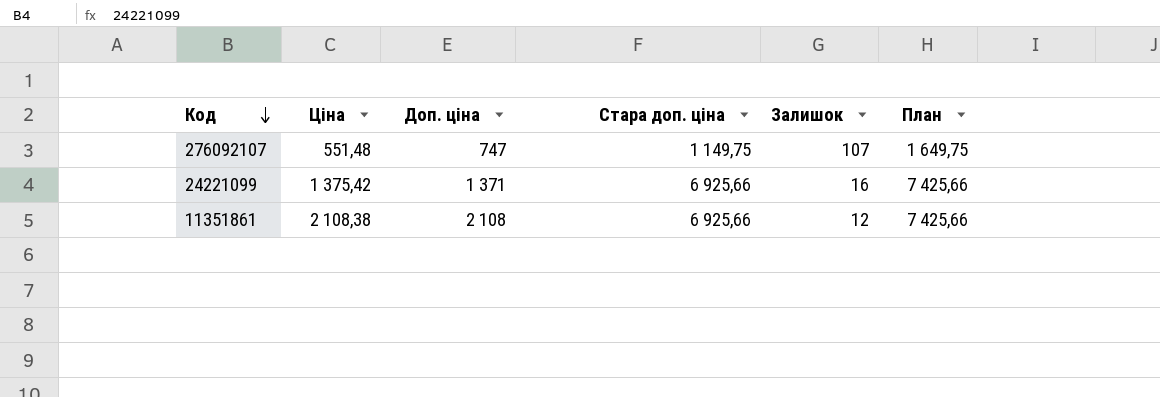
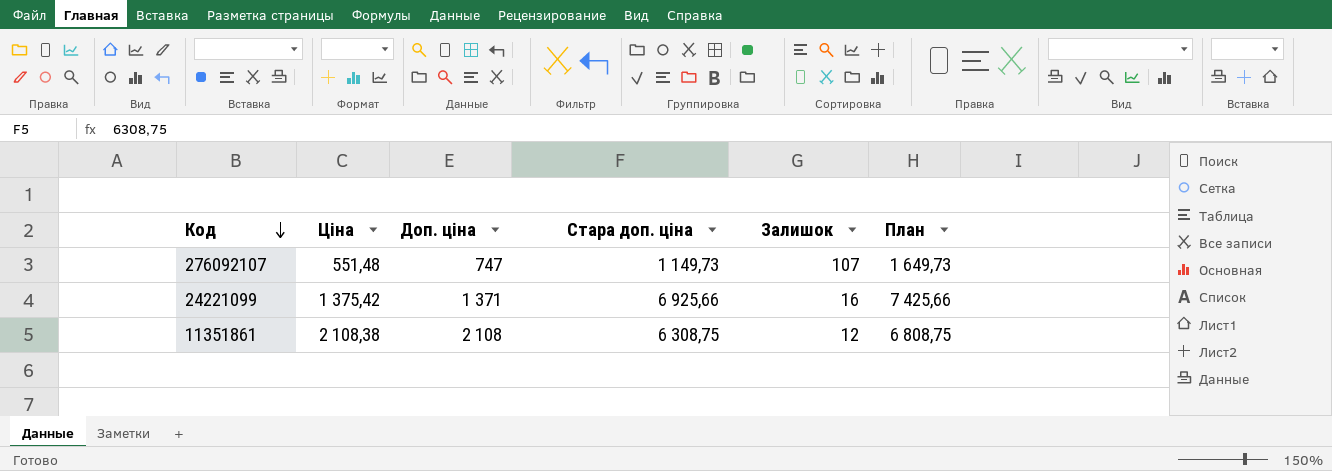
276092107 | Стара доп. ціна: 1 149,75 -> 1 149,73
276092107 | План: 1 649,75 -> 1 649,73
11351861 | Стара доп. ціна: 6 925,66 -> 6 308,75
11351861 | План: 7 425,66 -> 6 808,75

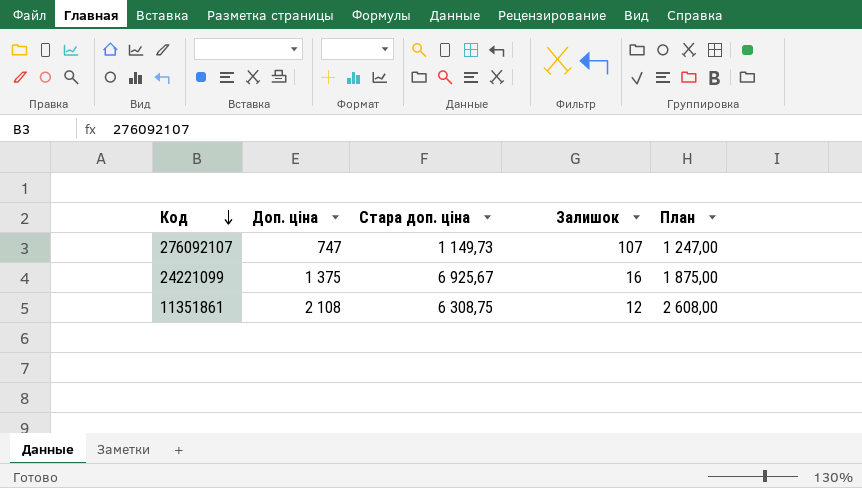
column Ціна | position: 2 -> none
column План | formula: [Стара доп. ціна] + 500 -> [Доп. ціна] + 500
24221099 | Доп. ціна: 1 371 -> 1 375
24221099 | Стара доп. ціна: 6 925,66 -> 6 925,67

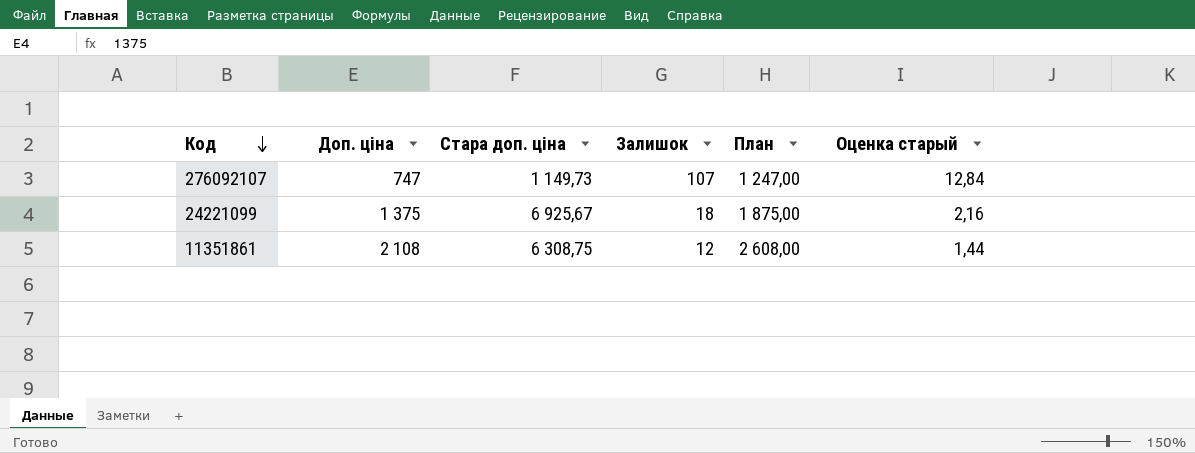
column Оценка старый | formula: none -> [Залишок] * 0,12
24221099 | Залишок: 16 -> 18

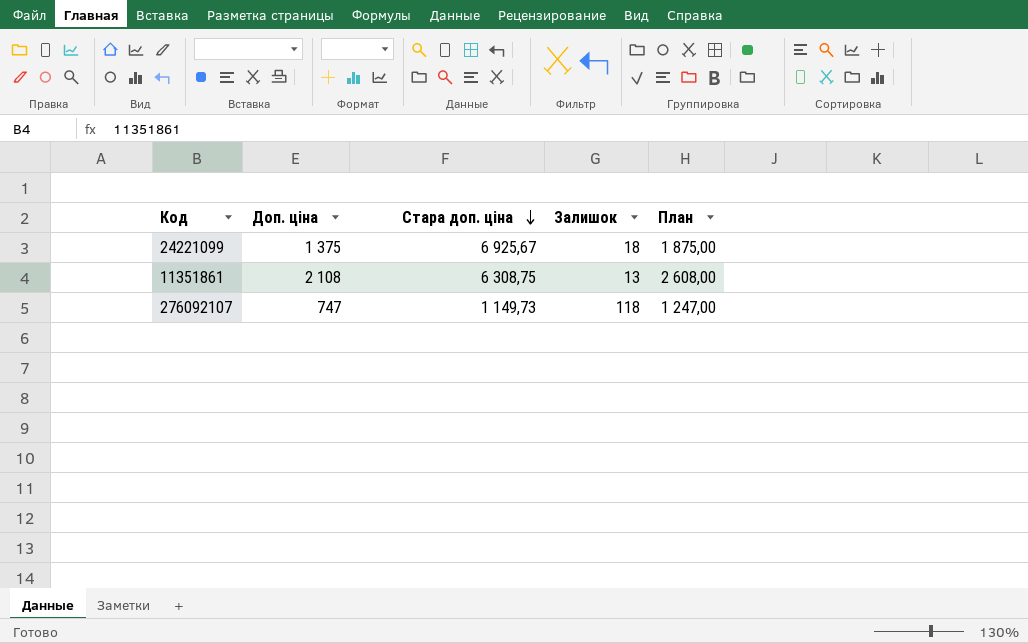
row order: Код descending -> Стара доп. ціна descending
column Оценка старый | formula: [Залишок] * 0,12 -> none
11351861 | Залишок: 12 -> 13
276092107 | Залишок: 107 -> 118

